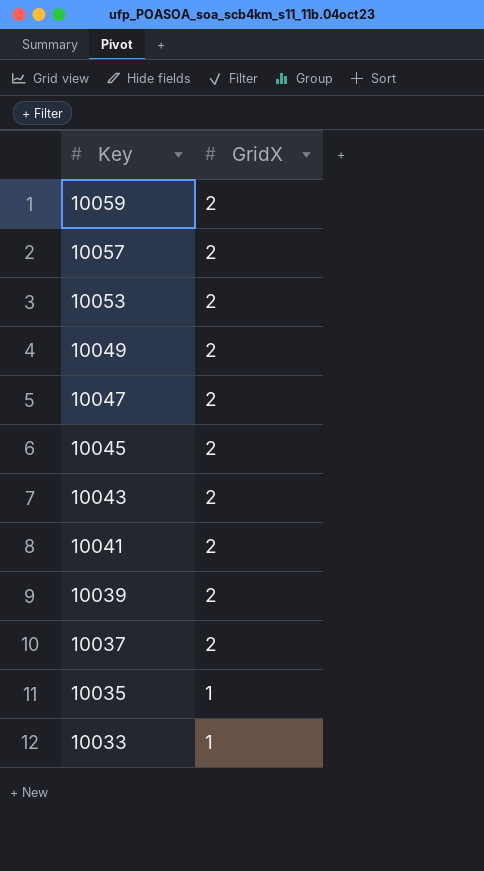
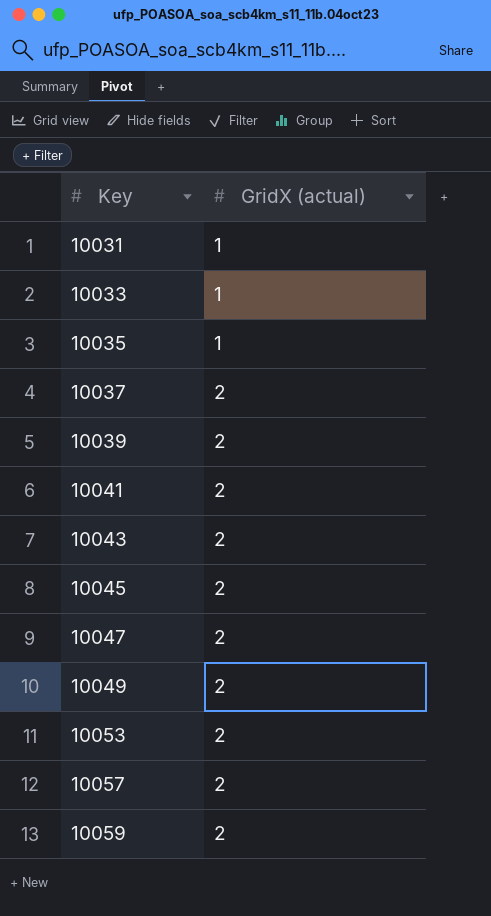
row order: Key descending -> Key ascending
column name: GridX -> GridX (actual)
row 10031: none -> 1

